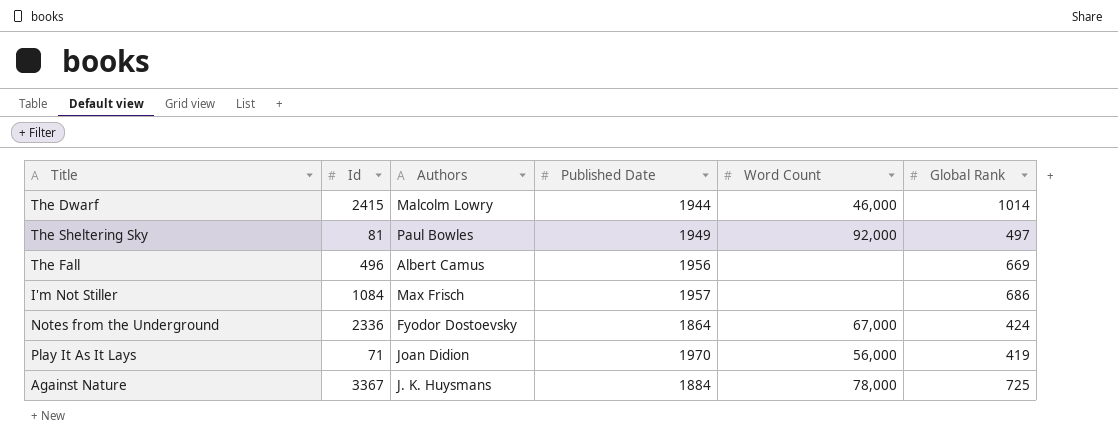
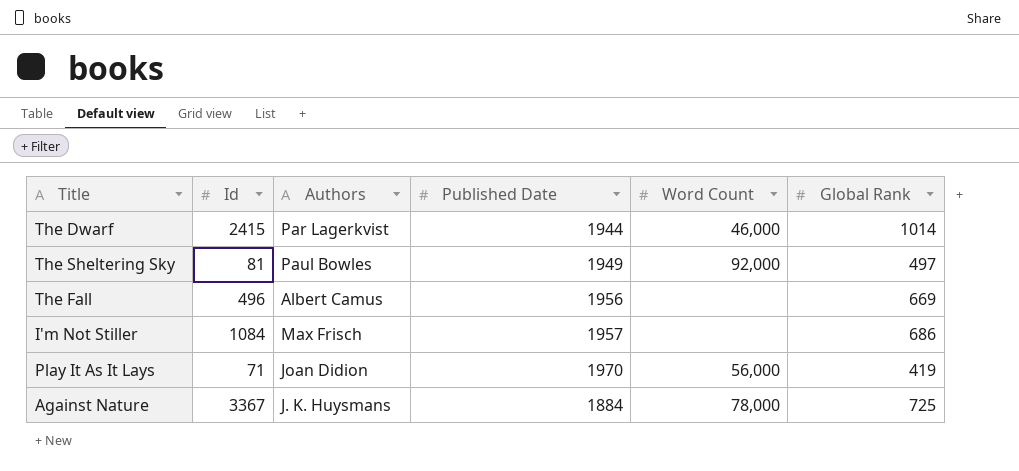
row Notes from the Underground: 2336 | Fyodor Dostoevsky | 1864 | 67,000 | 424 -> none
The Dwarf | Authors: Malcolm Lowry -> Par Lagerkvist

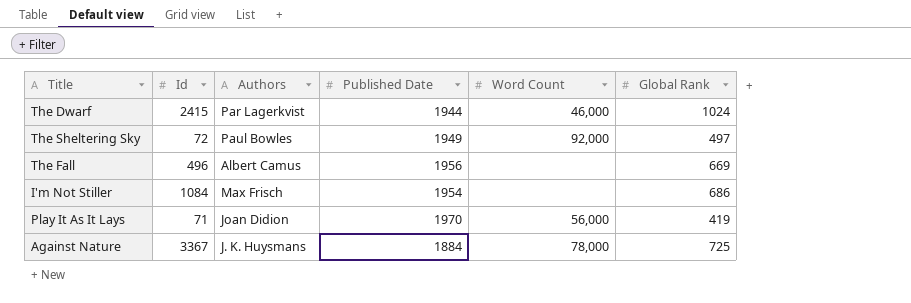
The Dwarf | Global Rank: 1014 -> 1024
The Sheltering Sky | Id: 81 -> 72
I'm Not Stiller | Published Date: 1957 -> 1954

